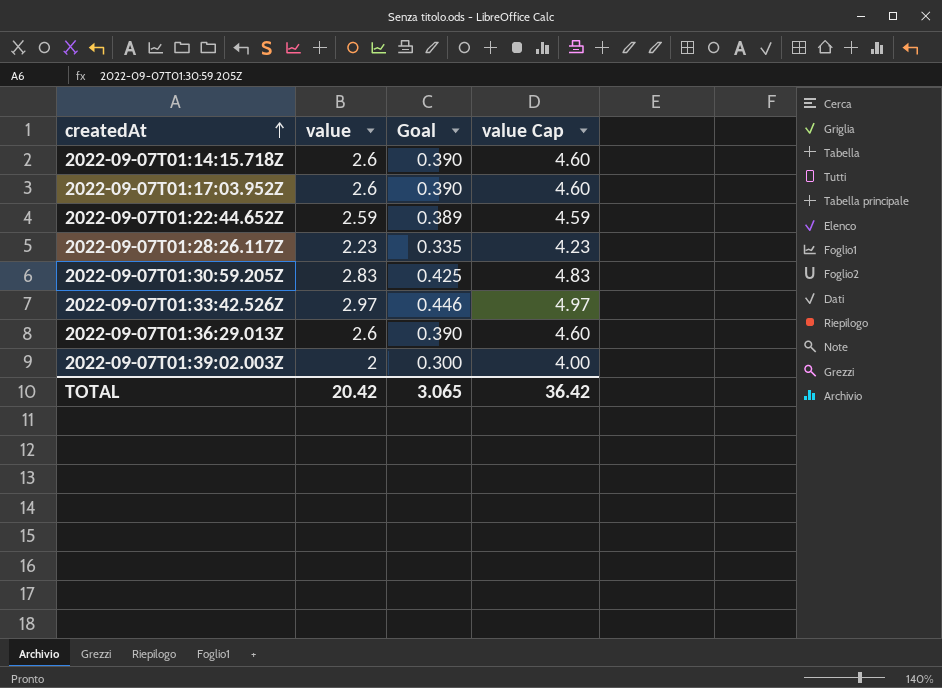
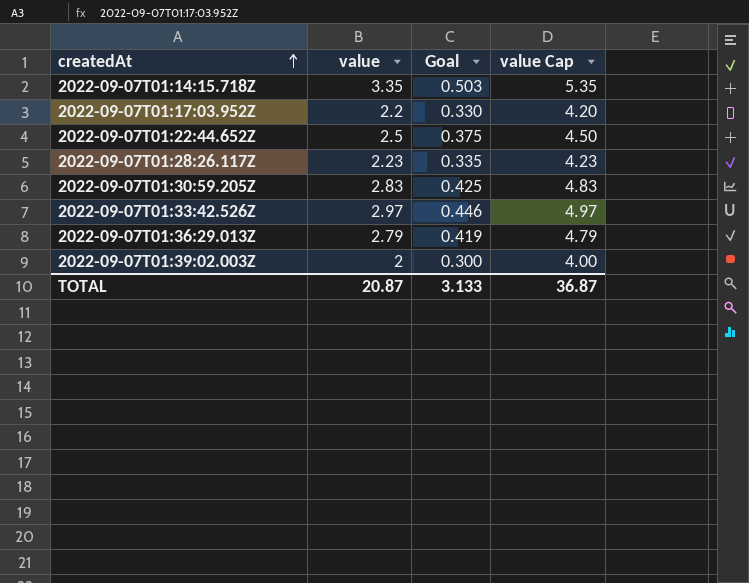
2022-09-07T01:14:15.718Z | value: 2.6 -> 3.35
2022-09-07T01:14:15.718Z | Goal: 0.390 -> 0.503
2022-09-07T01:14:15.718Z | value Cap: 4.60 -> 5.35
2022-09-07T01:17:03.952Z | value: 2.6 -> 2.2
2022-09-07T01:17:03.952Z | Goal: 0.390 -> 0.330
2022-09-07T01:17:03.952Z | value Cap: 4.60 -> 4.20
2022-09-07T01:22:44.652Z | value: 2.59 -> 2.5
2022-09-07T01:22:44.652Z | Goal: 0.389 -> 0.375
2022-09-07T01:22:44.652Z | value Cap: 4.59 -> 4.50
2022-09-07T01:36:29.013Z | value: 2.6 -> 2.79
2022-09-07T01:36:29.013Z | Goal: 0.390 -> 0.419
2022-09-07T01:36:29.013Z | value Cap: 4.60 -> 4.79
TOTAL | value: 20.42 -> 20.87
TOTAL | Goal: 3.065 -> 3.133
TOTAL | value Cap: 36.42 -> 36.87

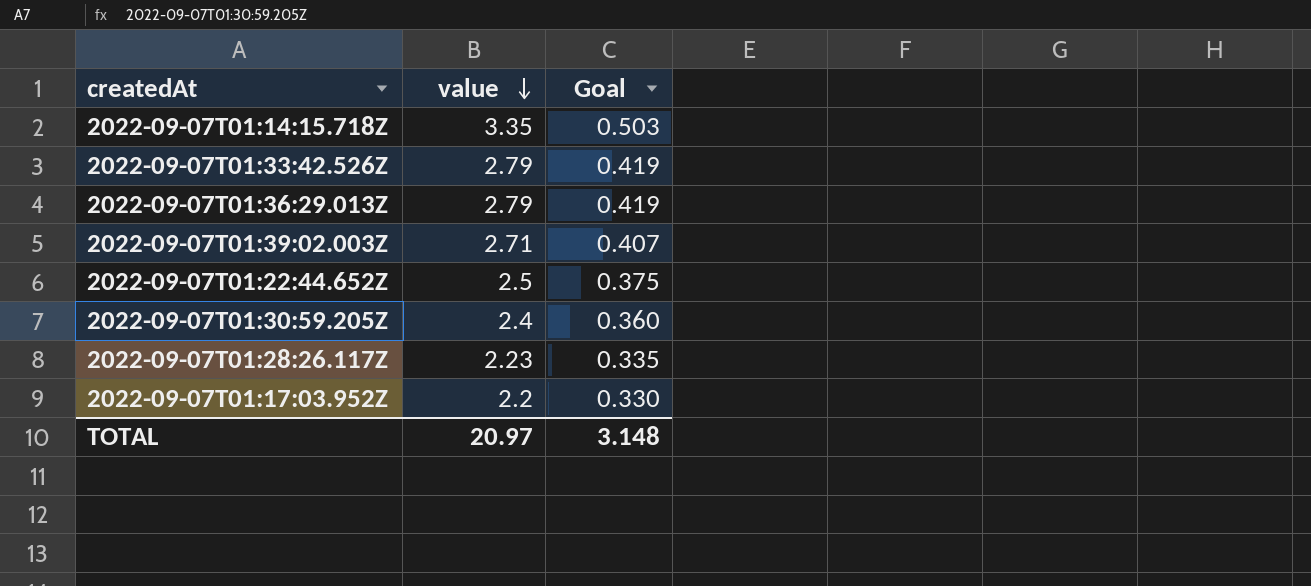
row order: createdAt ascending -> value descending
column value Cap | formula: [value] + 2 -> none
2022-09-07T01:33:42.526Z | value: 2.97 -> 2.79
2022-09-07T01:33:42.526Z | Goal: 0.446 -> 0.419
2022-09-07T01:39:02.003Z | value: 2 -> 2.71
2022-09-07T01:39:02.003Z | Goal: 0.300 -> 0.407
2022-09-07T01:30:59.205Z | value: 2.83 -> 2.4
2022-09-07T01:30:59.205Z | Goal: 0.425 -> 0.360
TOTAL | value: 20.87 -> 20.97
TOTAL | Goal: 3.133 -> 3.148

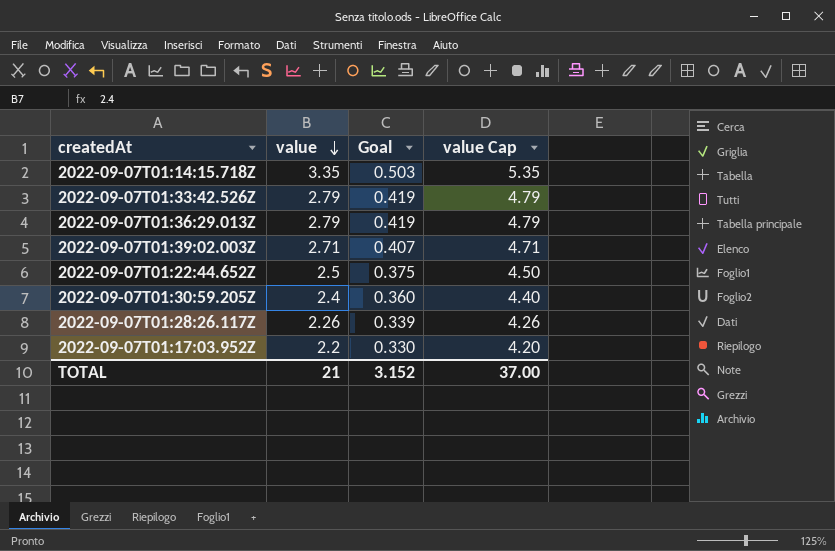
column value Cap | formula: none -> [value] + 2
2022-09-07T01:28:26.117Z | value: 2.23 -> 2.26
2022-09-07T01:28:26.117Z | Goal: 0.335 -> 0.339
TOTAL | value: 20.97 -> 21
TOTAL | Goal: 3.148 -> 3.152

